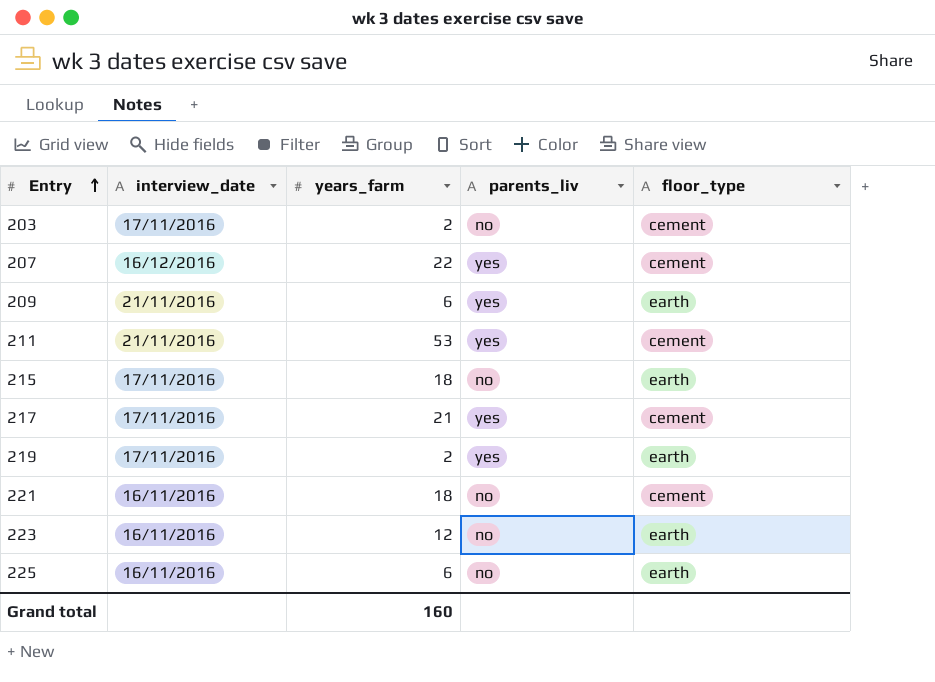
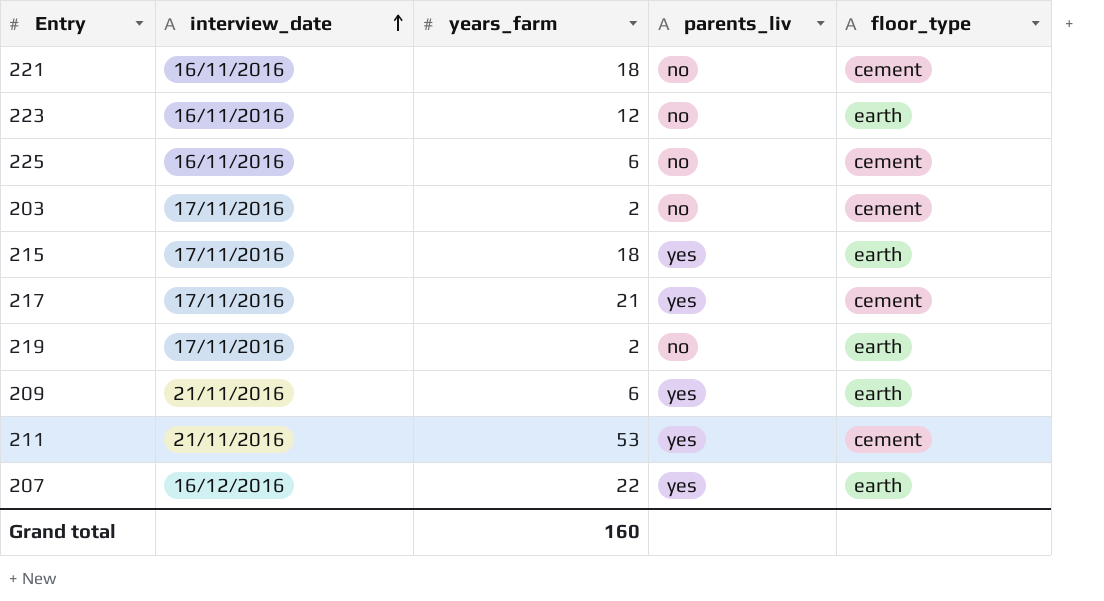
row order: Entry ascending -> interview_date ascending
225 | floor_type: earth -> cement
215 | parents_liv: no -> yes
219 | parents_liv: yes -> no
207 | floor_type: cement -> earth

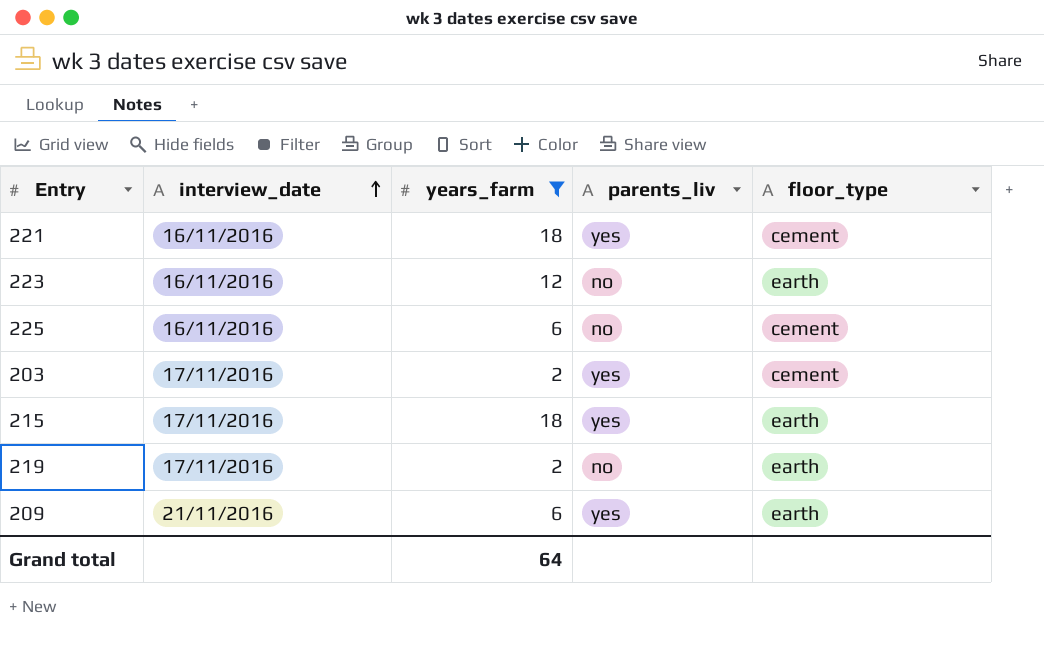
filter: none -> years_farm <= 18
221 | parents_liv: no -> yes
203 | parents_liv: no -> yes
Grand total | years_farm: 160 -> 64

